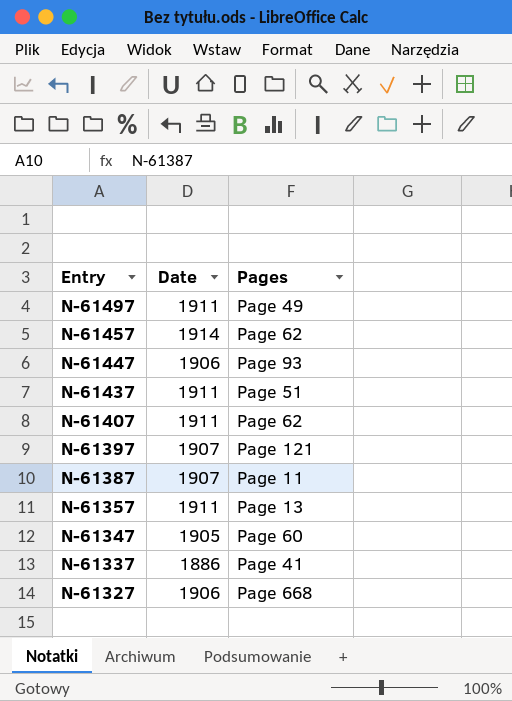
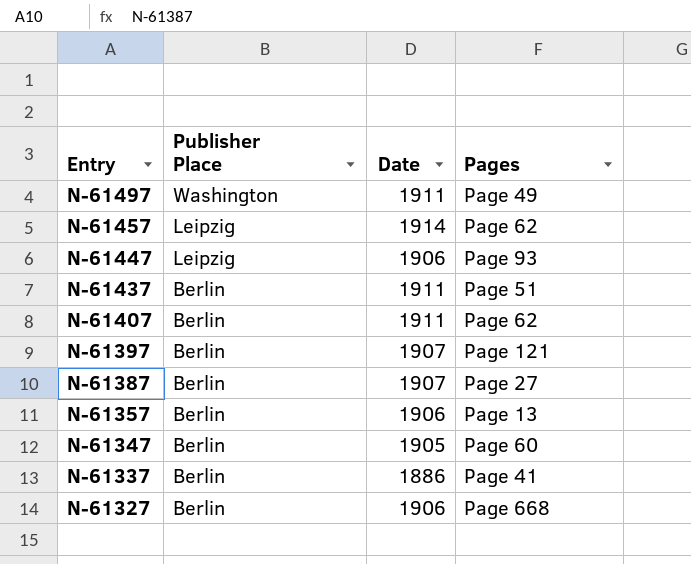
column Publisher Place | position: none -> 2
N-61387 | Pages: Page 11 -> Page 27
N-61357 | Date: 1911 -> 1906

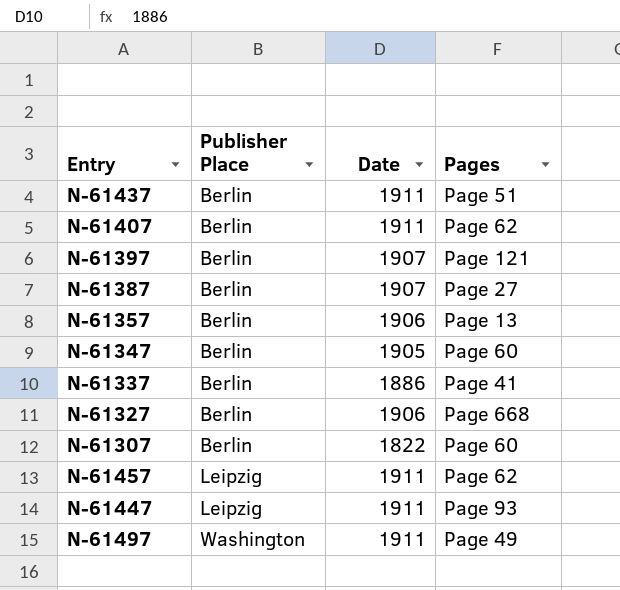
row order: Entry descending -> Publisher Place ascending
row N-61307: none -> Berlin | 1822 | Page 60
N-61457 | Date: 1914 -> 1911
N-61447 | Date: 1906 -> 1911

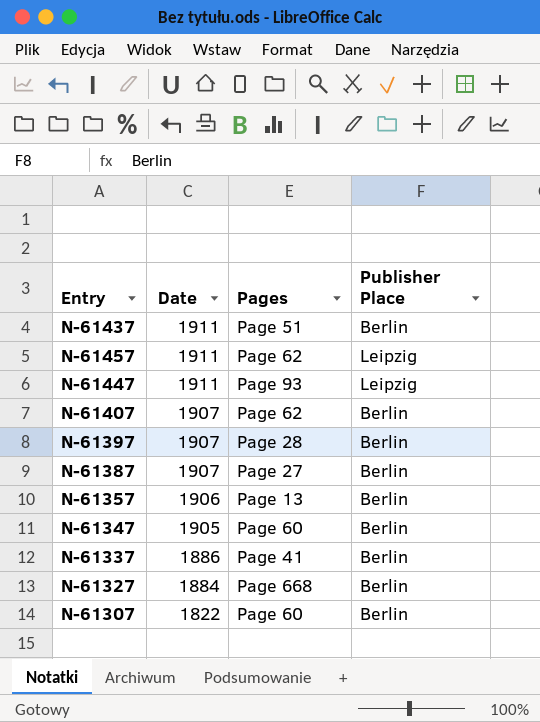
row order: Publisher Place ascending -> Date descending
column Publisher Place | position: 2 -> 4
row N-61497: Washington | 1911 | Page 49 -> none
N-61407 | Date: 1911 -> 1907
N-61397 | Pages: Page 121 -> Page 28
N-61327 | Date: 1906 -> 1884

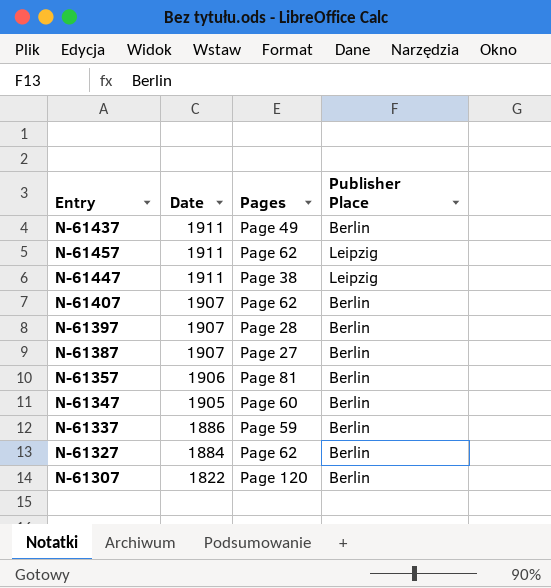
N-61437 | Pages: Page 51 -> Page 49
N-61447 | Pages: Page 93 -> Page 38
N-61357 | Pages: Page 13 -> Page 81
N-61337 | Pages: Page 41 -> Page 59
N-61327 | Pages: Page 668 -> Page 62
N-61307 | Pages: Page 60 -> Page 120

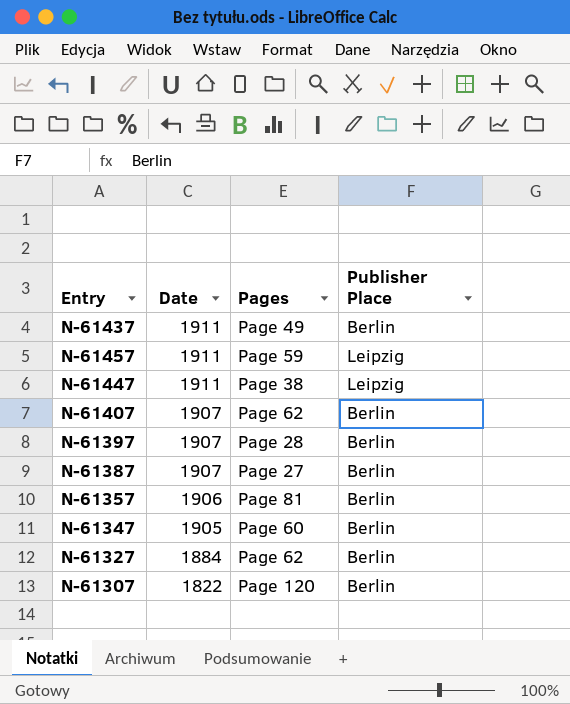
row N-61337: 1886 | Page 59 | Berlin -> none
N-61457 | Pages: Page 62 -> Page 59

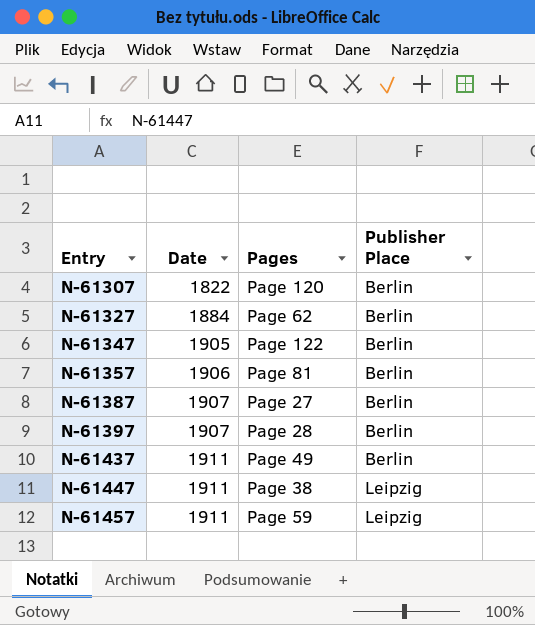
row order: Date descending -> Entry ascending
row N-61407: 1907 | Page 62 | Berlin -> none
N-61347 | Pages: Page 60 -> Page 122

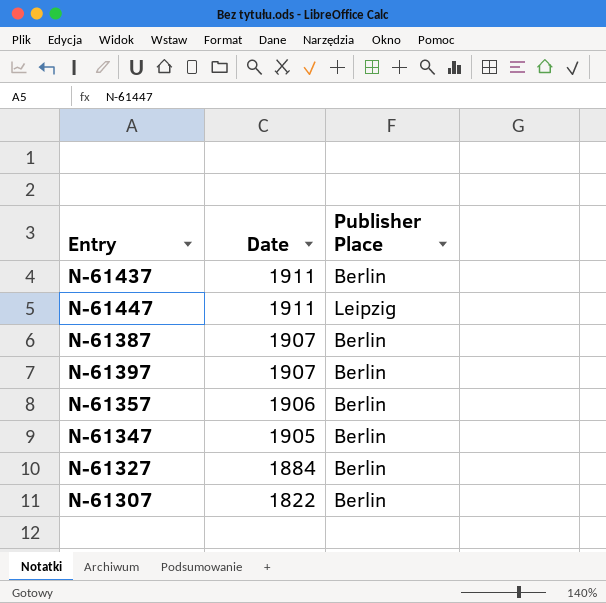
row order: Entry ascending -> Date descending
column Pages | position: 3 -> none
row N-61457: 1911 | Page 59 | Leipzig -> none

